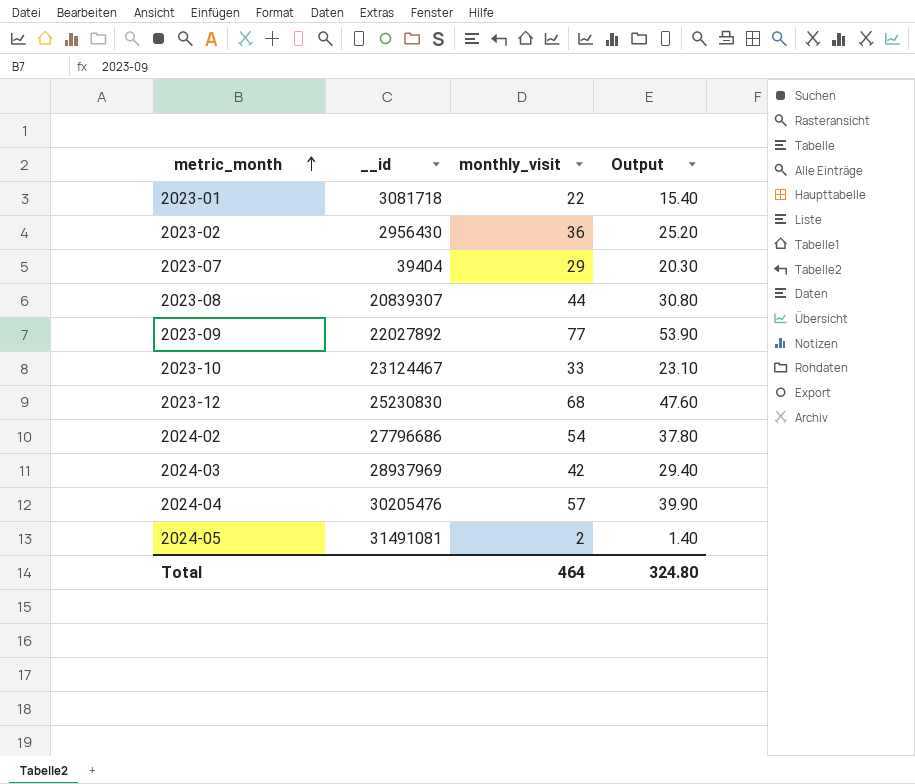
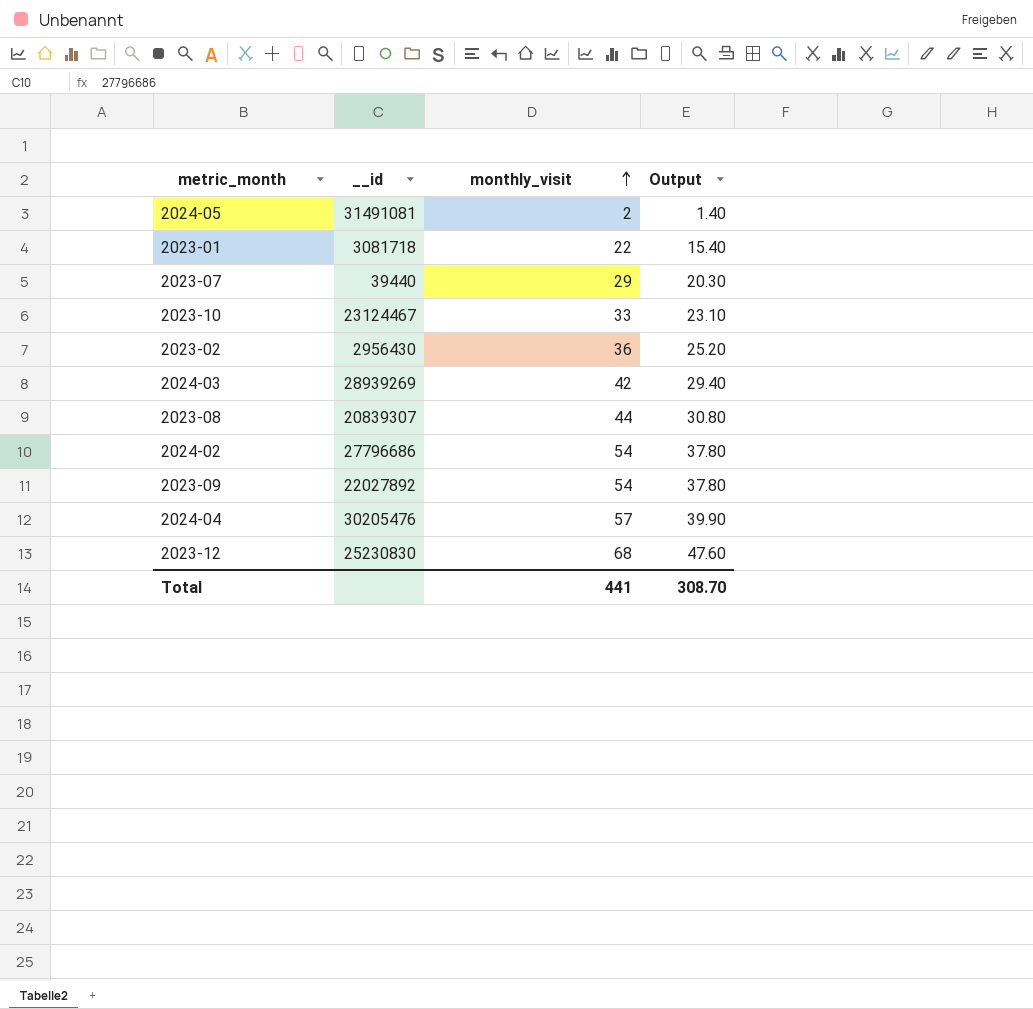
row order: metric_month ascending -> monthly_visit ascending
2023-07 | __id: 39404 -> 39440
2024-03 | __id: 28937969 -> 28939269
2023-09 | monthly_visit: 77 -> 54
2023-09 | Output: 53.90 -> 37.80
Total | monthly_visit: 464 -> 441
Total | Output: 324.80 -> 308.70

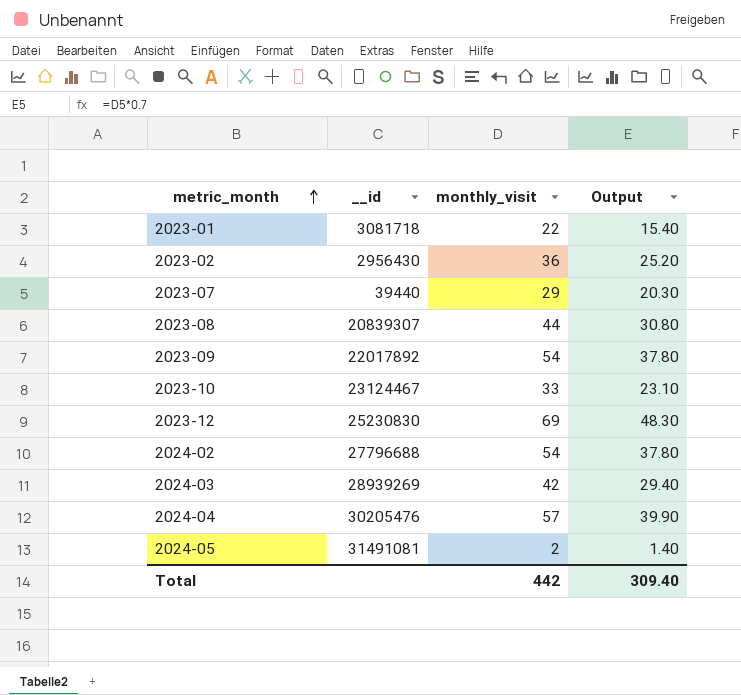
row order: monthly_visit ascending -> metric_month ascending
2023-09 | __id: 22027892 -> 22017892
2023-12 | monthly_visit: 68 -> 69
2023-12 | Output: 47.60 -> 48.30
2024-02 | __id: 27796686 -> 27796688
Total | monthly_visit: 441 -> 442
Total | Output: 308.70 -> 309.40

